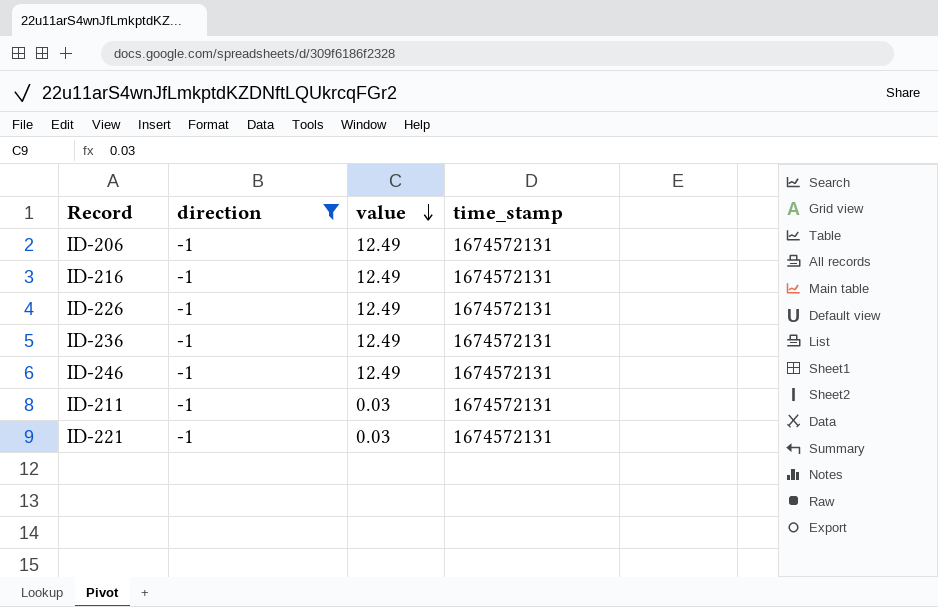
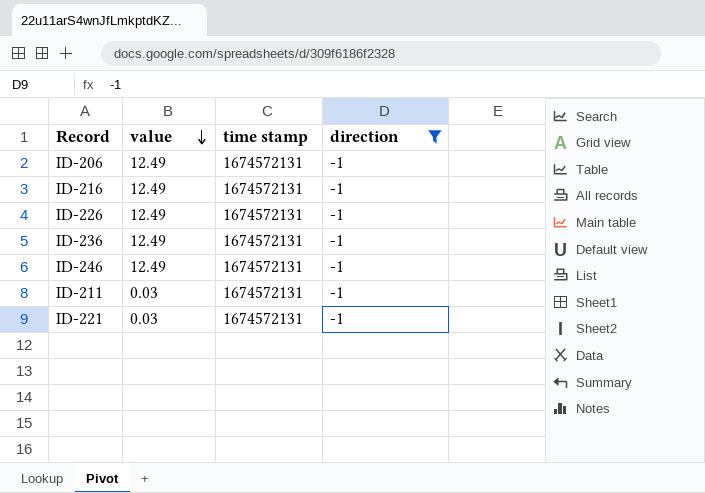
column name: time_stamp -> time stamp
column direction | position: 2 -> 4

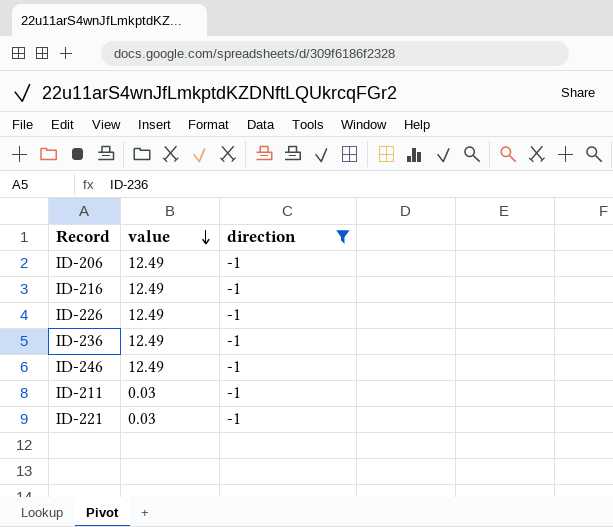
column time stamp | position: 3 -> none

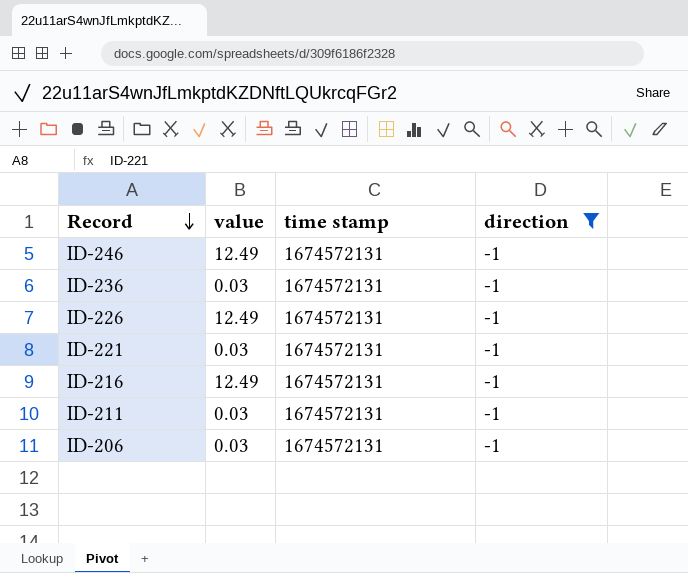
row order: value descending -> Record descending
column time stamp | position: none -> 3
ID-236 | value: 12.49 -> 0.03
ID-206 | value: 12.49 -> 0.03

